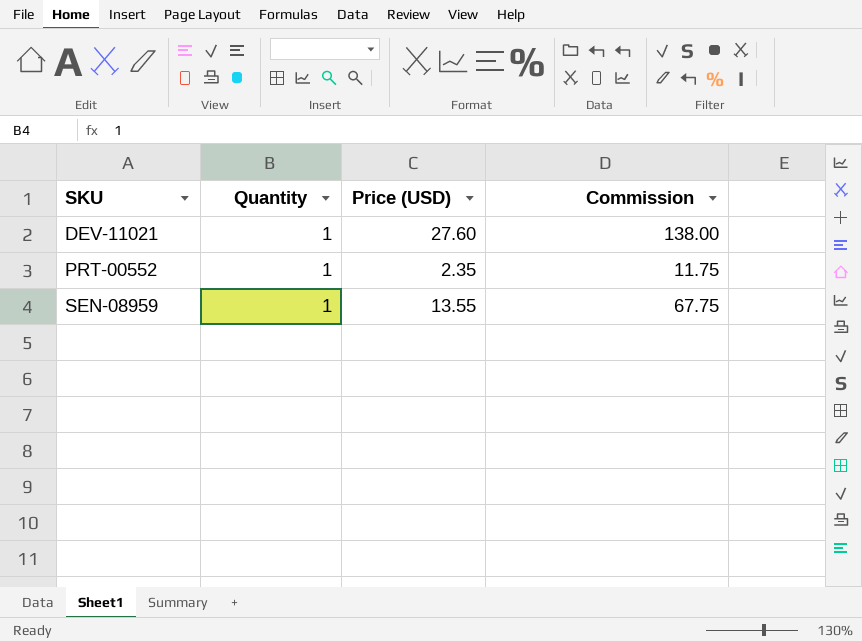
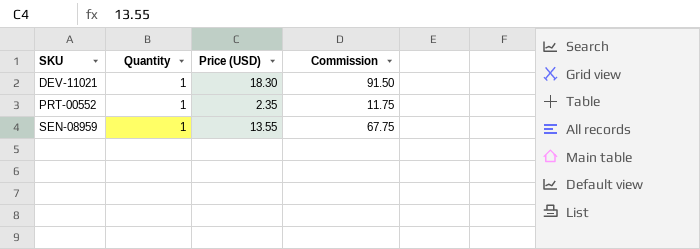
DEV-11021 | Price (USD): 27.60 -> 18.30
DEV-11021 | Commission: 138.00 -> 91.50

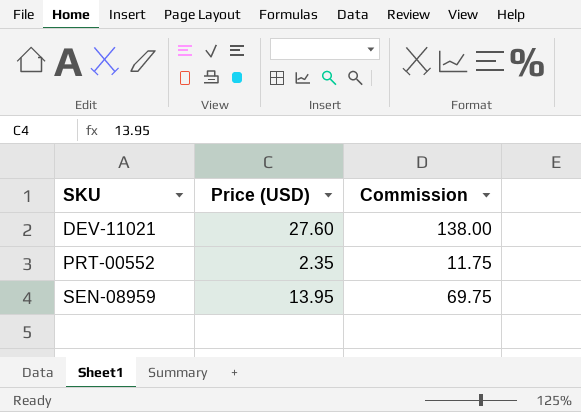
column Quantity | position: 2 -> none
DEV-11021 | Price (USD): 18.30 -> 27.60
DEV-11021 | Commission: 91.50 -> 138.00
SEN-08959 | Price (USD): 13.55 -> 13.95
SEN-08959 | Commission: 67.75 -> 69.75

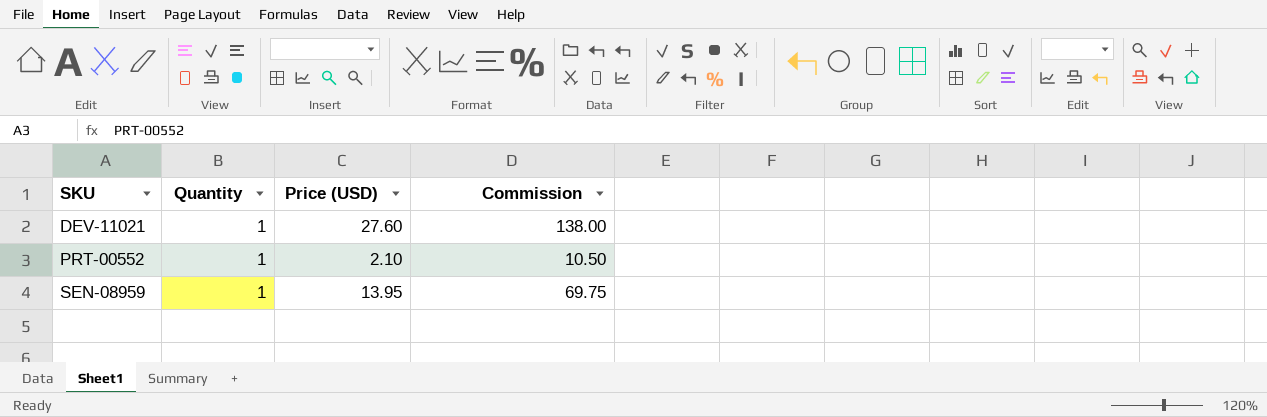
column Quantity | position: none -> 2
PRT-00552 | Price (USD): 2.35 -> 2.10
PRT-00552 | Commission: 11.75 -> 10.50

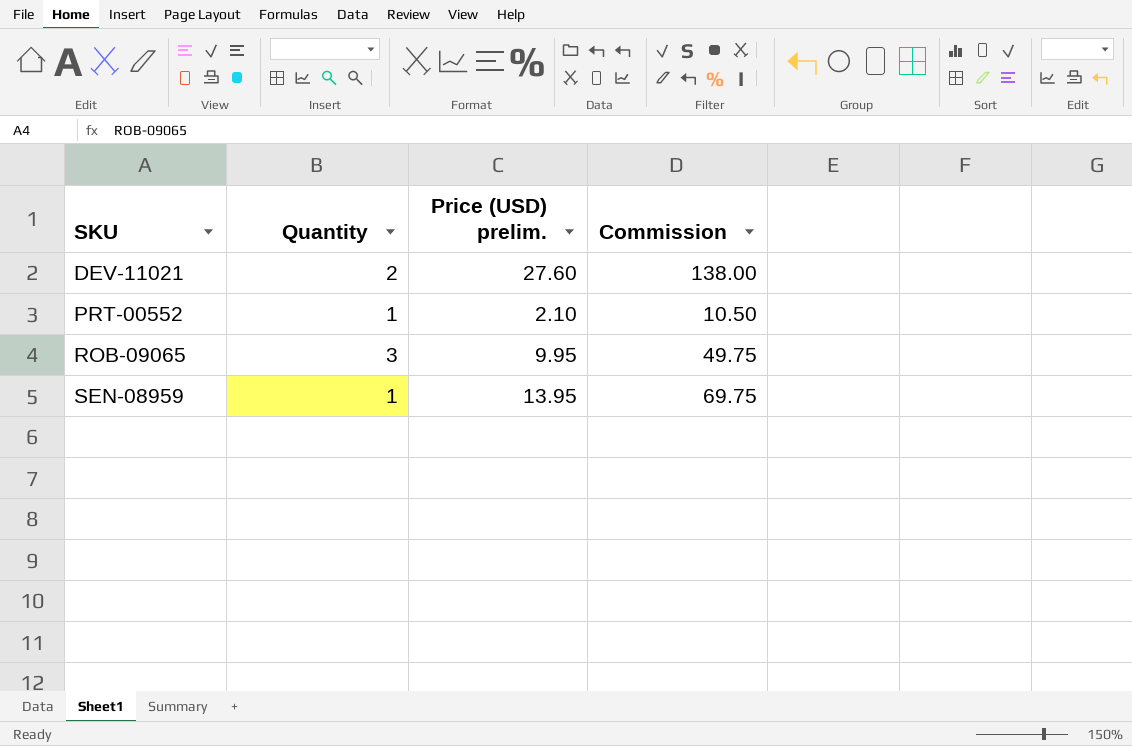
column name: Price (USD) -> Price (USD) prelim.
DEV-11021 | Quantity: 1 -> 2
row ROB-09065: none -> 3 | 9.95 | 49.75

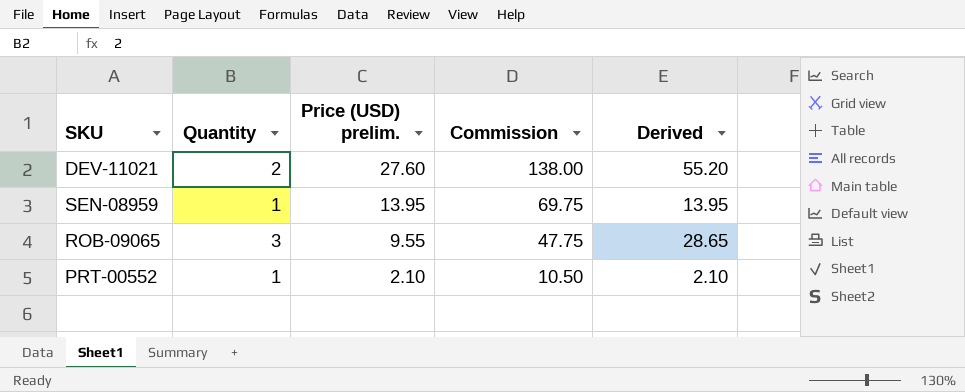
row order: SKU ascending -> Price (USD) prelim. descending
column Derived | formula: none -> [Quantity] * [Price (USD) prelim.]
ROB-09065 | Price (USD) prelim.: 9.95 -> 9.55
ROB-09065 | Commission: 49.75 -> 47.75

